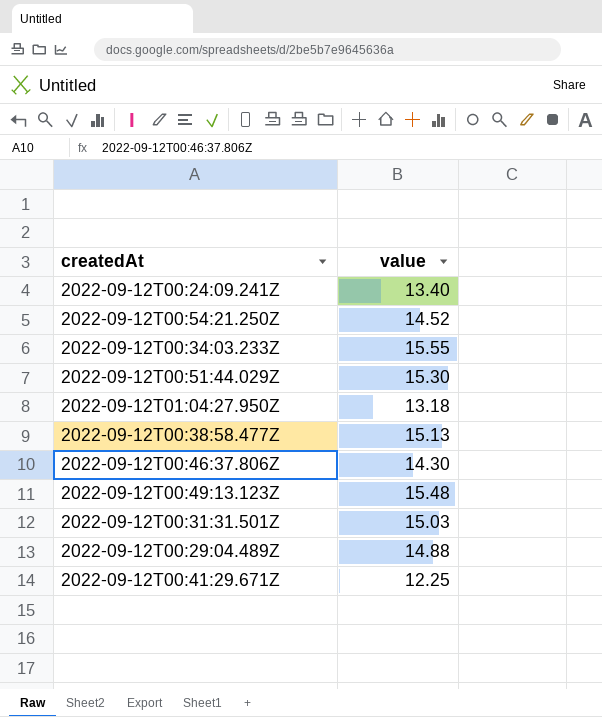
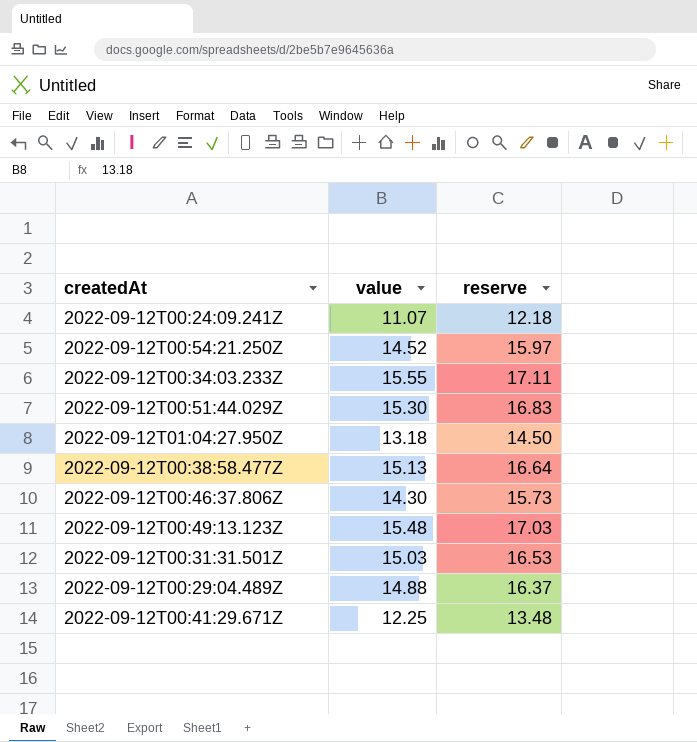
column reserve | formula: none -> [value] * 1.1
2022-09-12T00:24:09.241Z | value: 13.40 -> 11.07

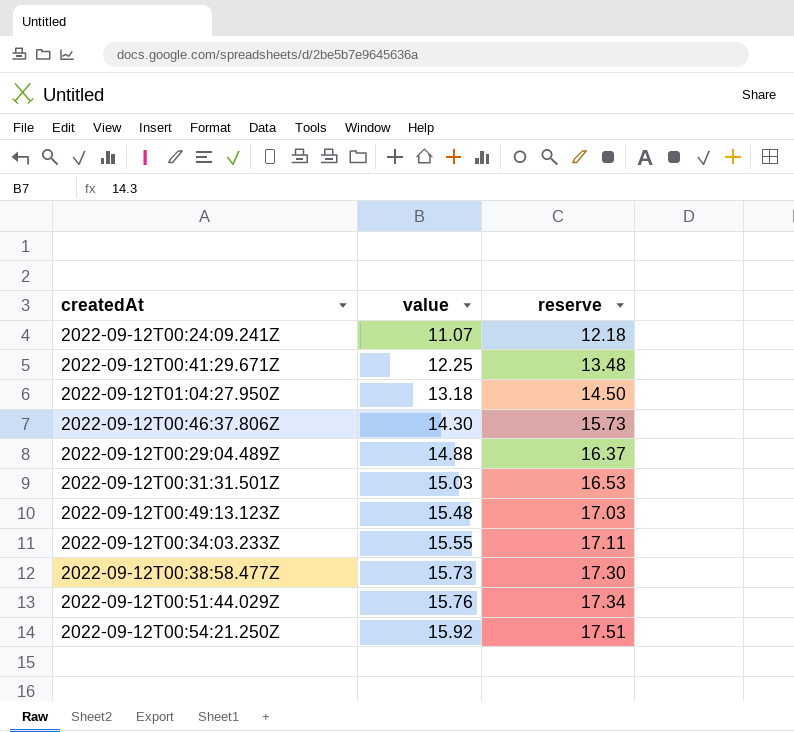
row order: none -> value ascending
2022-09-12T00:38:58.477Z | value: 15.13 -> 15.73
2022-09-12T00:38:58.477Z | reserve: 16.64 -> 17.30
2022-09-12T00:51:44.029Z | value: 15.30 -> 15.76
2022-09-12T00:51:44.029Z | reserve: 16.83 -> 17.34
2022-09-12T00:54:21.250Z | value: 14.52 -> 15.92
2022-09-12T00:54:21.250Z | reserve: 15.97 -> 17.51

